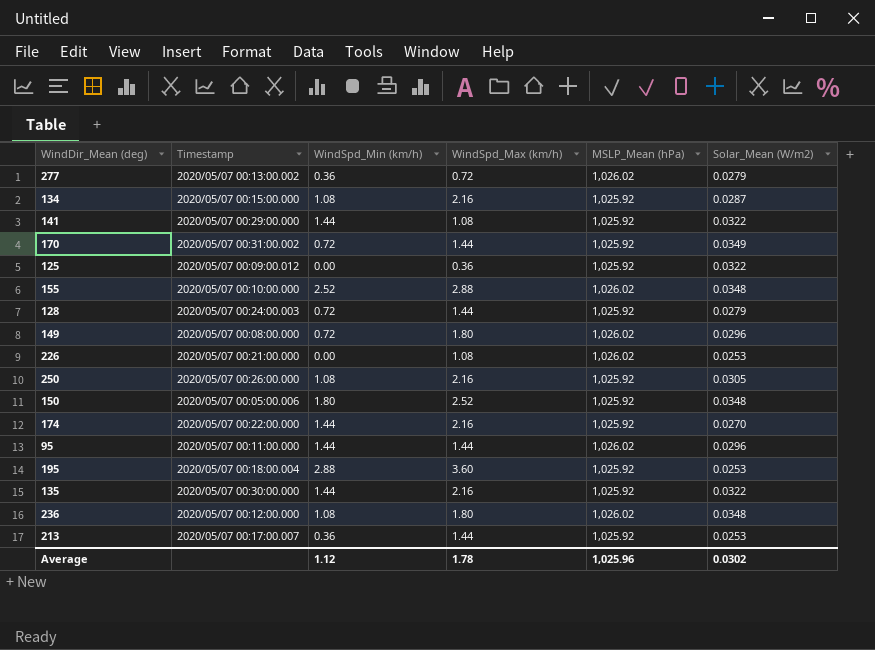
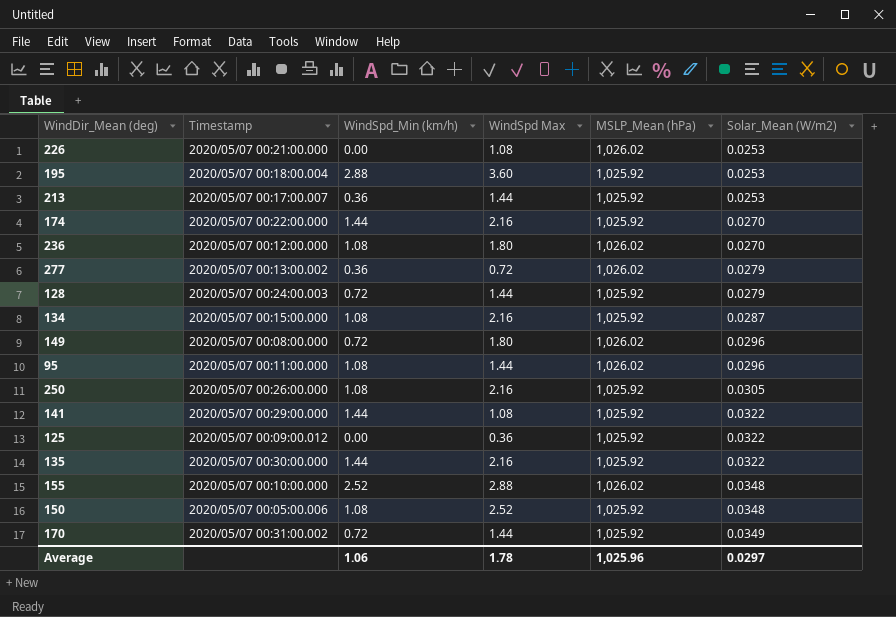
row order: none -> Solar_Mean (W/m2) ascending
column name: WindSpd_Max (km/h) -> WindSpd Max
236 | Solar_Mean (W/m2): 0.0348 -> 0.0270
95 | WindSpd_Min (km/h): 1.44 -> 1.08
150 | WindSpd_Min (km/h): 1.80 -> 1.08
Average | WindSpd_Min (km/h): 1.12 -> 1.06
Average | Solar_Mean (W/m2): 0.0302 -> 0.0297

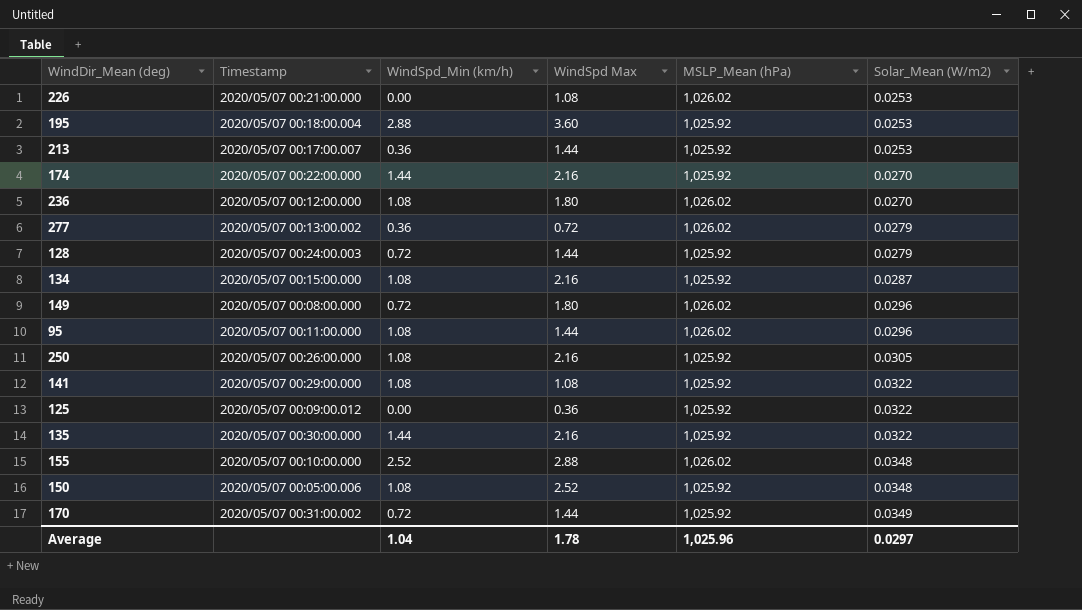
141 | WindSpd_Min (km/h): 1.44 -> 1.08
Average | WindSpd_Min (km/h): 1.06 -> 1.04

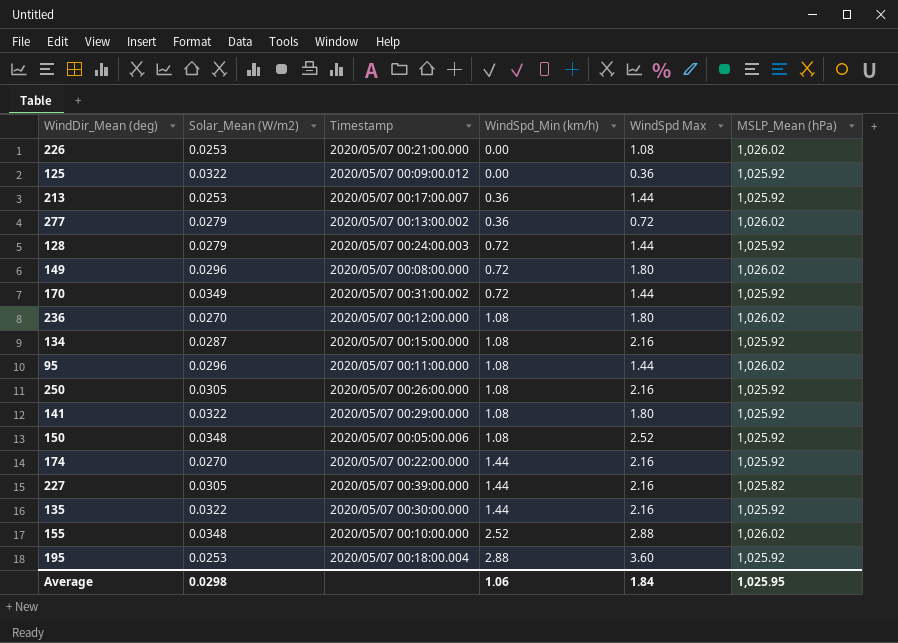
row order: Solar_Mean (W/m2) ascending -> WindSpd_Min (km/h) ascending
column Solar_Mean (W/m2) | position: 6 -> 2
141 | WindSpd Max: 1.08 -> 1.80
row 227: none -> 0.0305 | 2020/05/07 00:39:00.000 | 1.44 | 2.16 | 1,025.82
Average | Solar_Mean (W/m2): 0.0297 -> 0.0298
Average | WindSpd_Min (km/h): 1.04 -> 1.06
Average | WindSpd Max: 1.78 -> 1.84
Average | MSLP_Mean (hPa): 1,025.96 -> 1,025.95

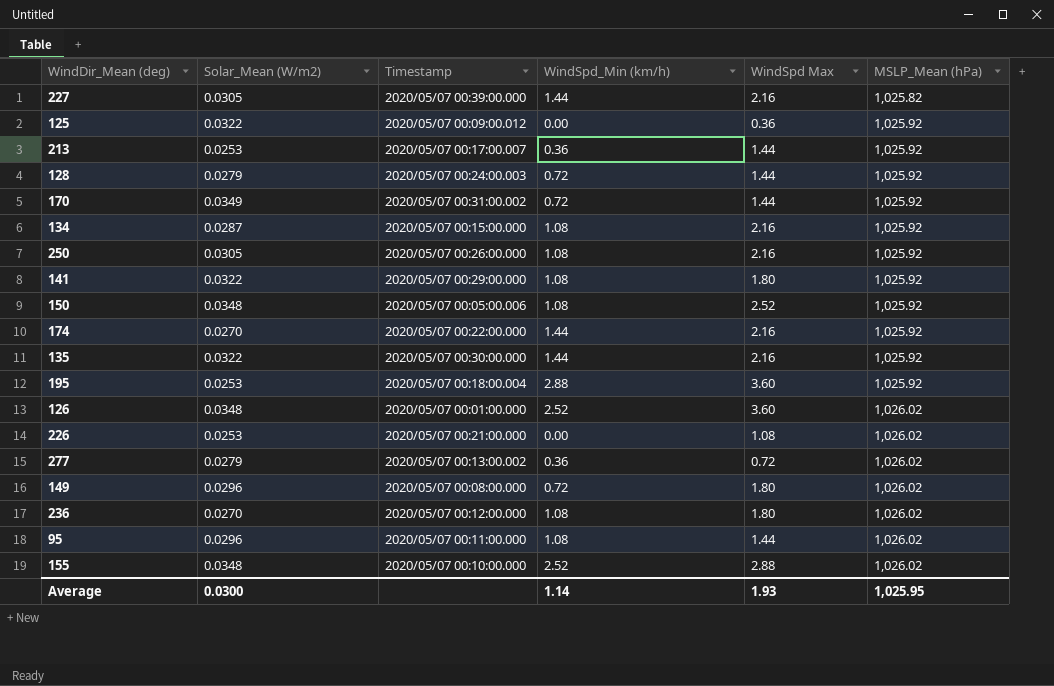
row order: WindSpd_Min (km/h) ascending -> MSLP_Mean (hPa) ascending
row 126: none -> 0.0348 | 2020/05/07 00:01:00.000 | 2.52 | 3.60 | 1,026.02
Average | Solar_Mean (W/m2): 0.0298 -> 0.0300
Average | WindSpd_Min (km/h): 1.06 -> 1.14
Average | WindSpd Max: 1.84 -> 1.93

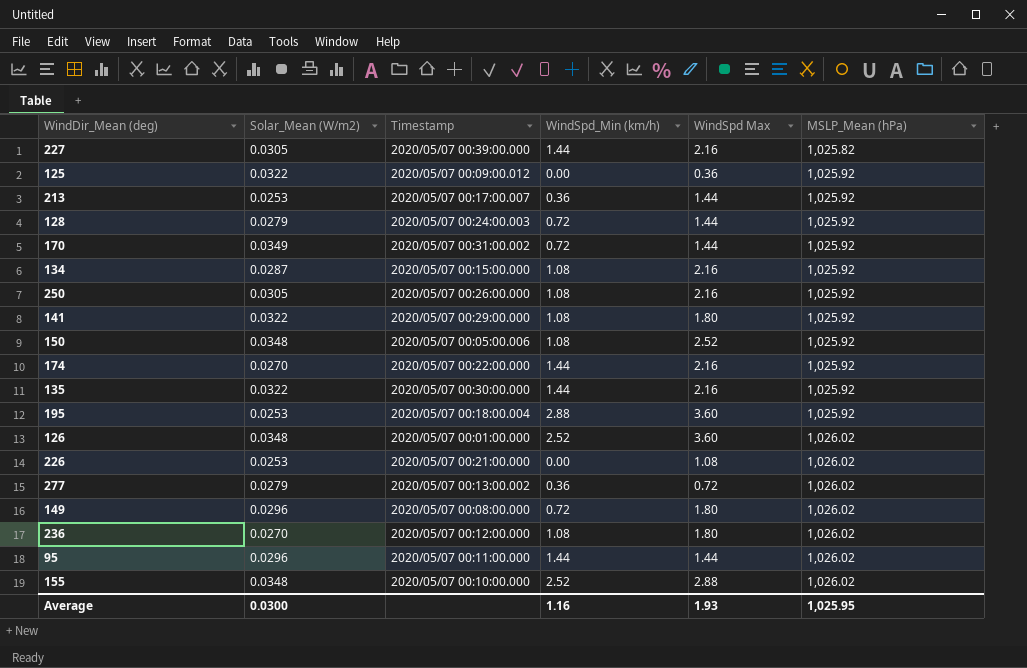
95 | WindSpd_Min (km/h): 1.08 -> 1.44
Average | WindSpd_Min (km/h): 1.14 -> 1.16

